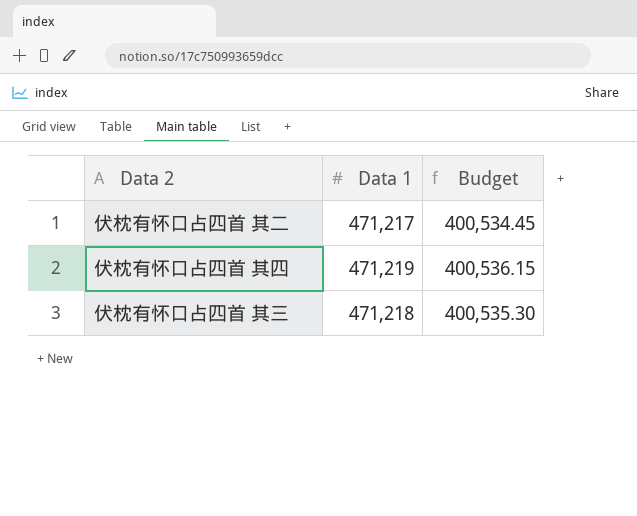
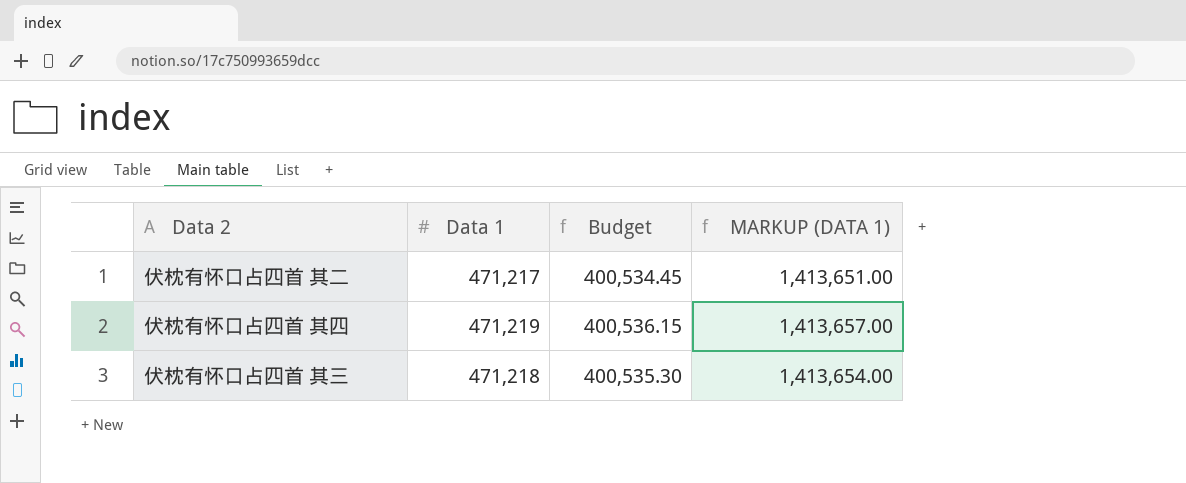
column MARKUP (DATA 1) | formula: none -> [Data 1] * 3

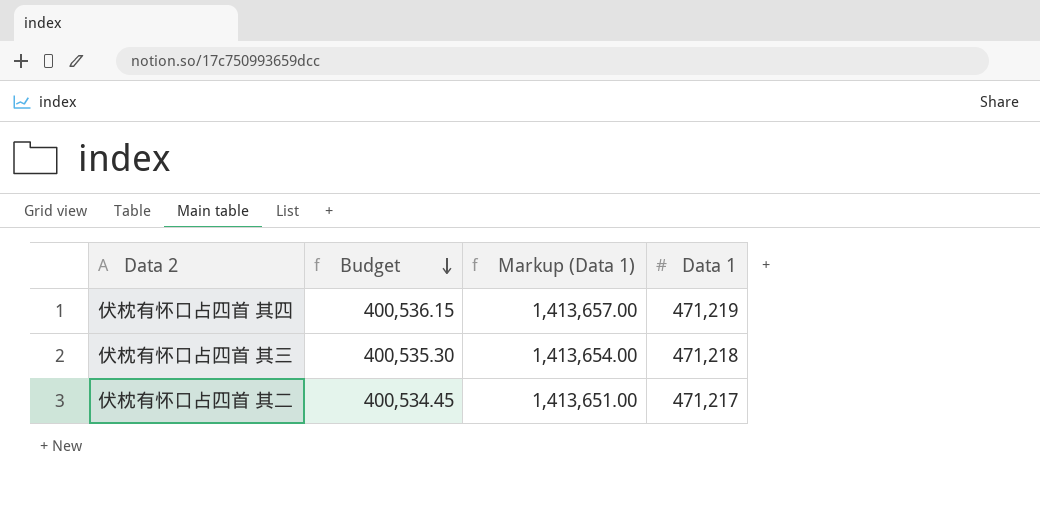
row order: none -> Budget descending
column name: MARKUP (DATA 1) -> Markup (Data 1)
column Data 1 | position: 2 -> 4

